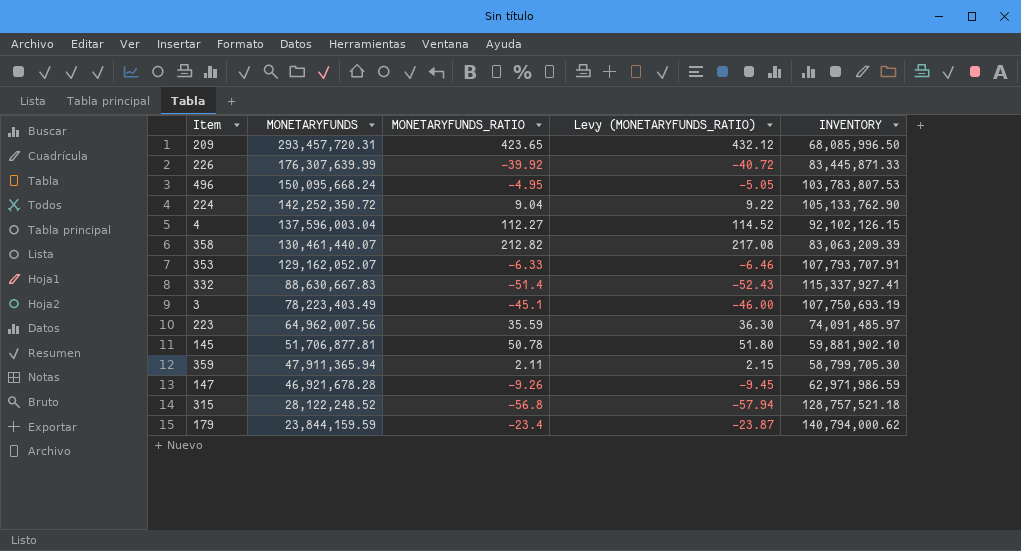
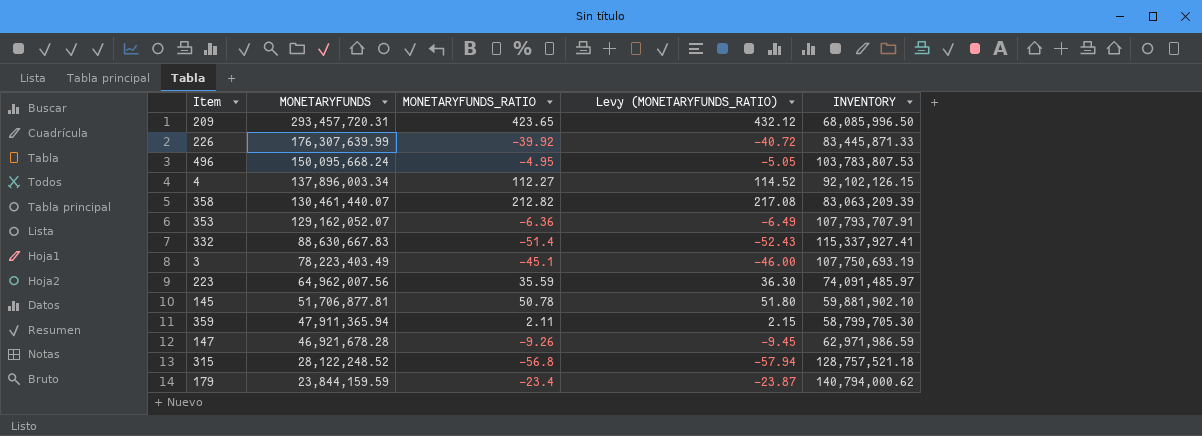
row 224: 142,252,350.72 | 9.04 | 9.22 | 105,133,762.90 -> none
4 | MONETARYFUNDS: 137,596,003.04 -> 137,896,003.34
353 | MONETARYFUNDS_RATIO: -6.33 -> -6.36
353 | Levy (MONETARYFUNDS_RATIO): -6.46 -> -6.49

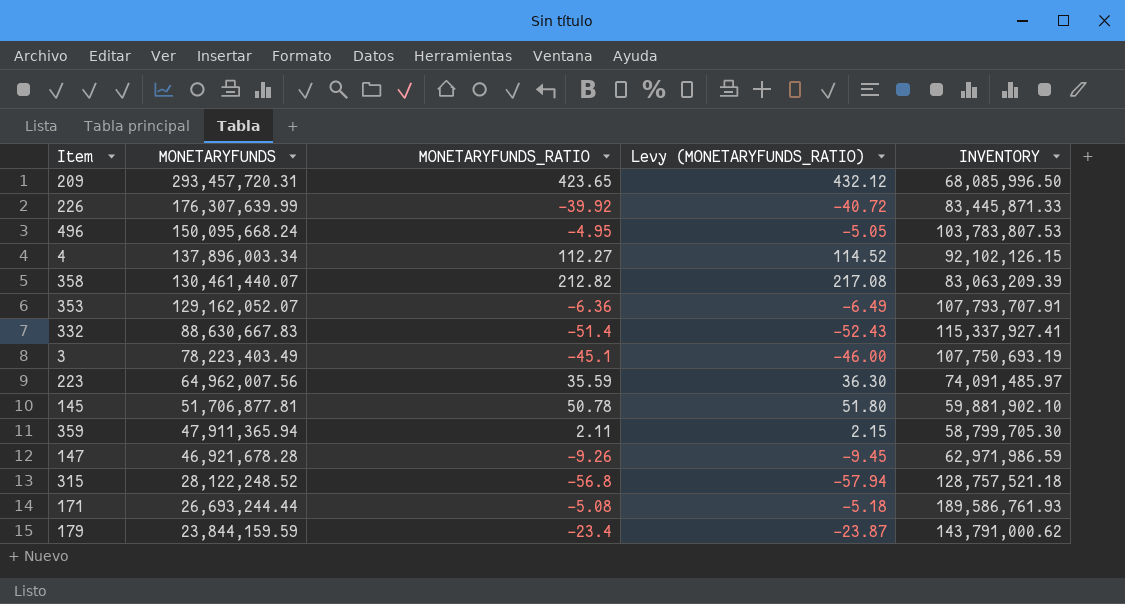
row 171: none -> 26,693,244.44 | -5.08 | -5.18 | 189,586,761.93
179 | INVENTORY: 140,794,000.62 -> 143,791,000.62

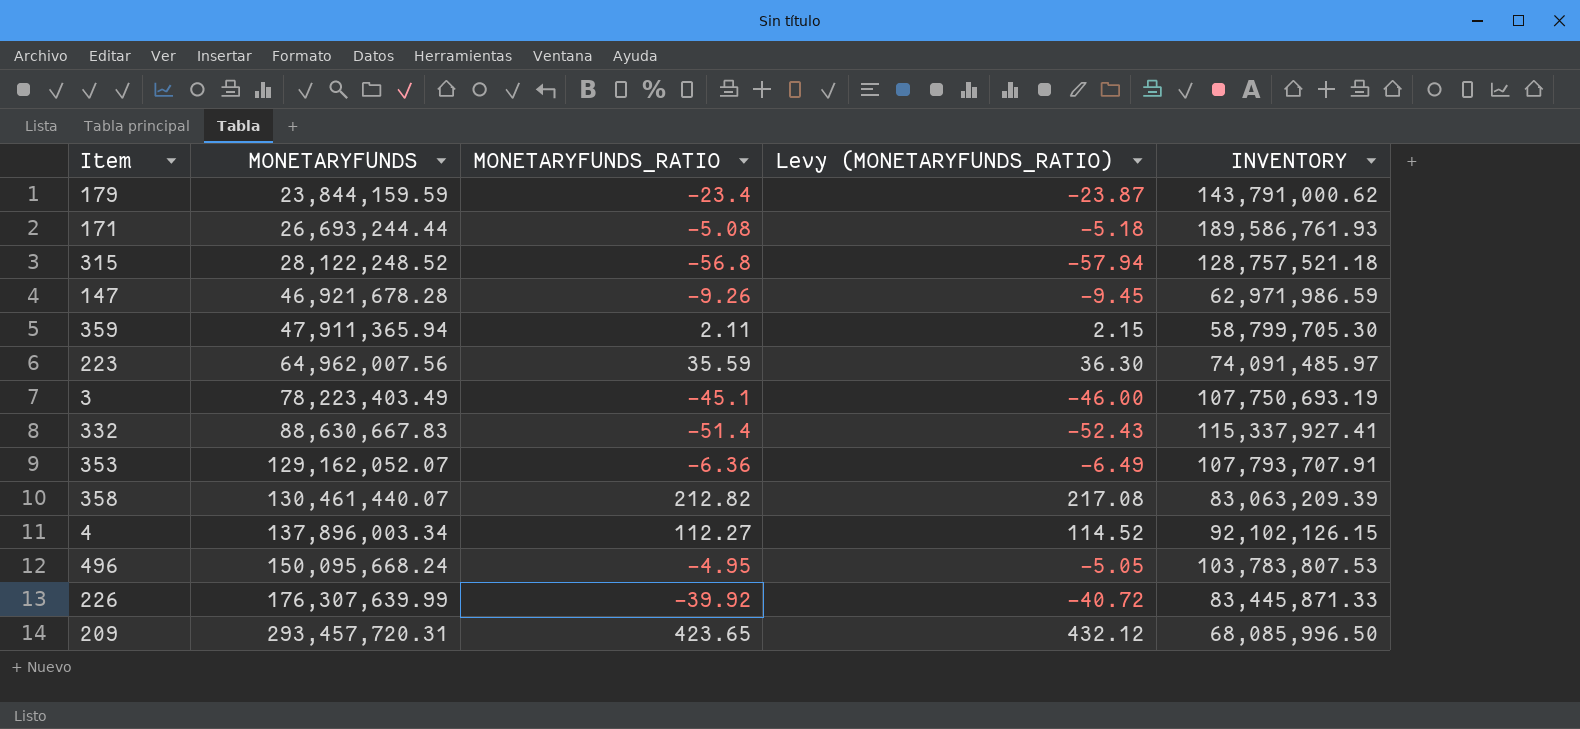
row order: MONETARYFUNDS descending -> MONETARYFUNDS ascending
row 145: 51,706,877.81 | 50.78 | 51.80 | 59,881,902.10 -> none

